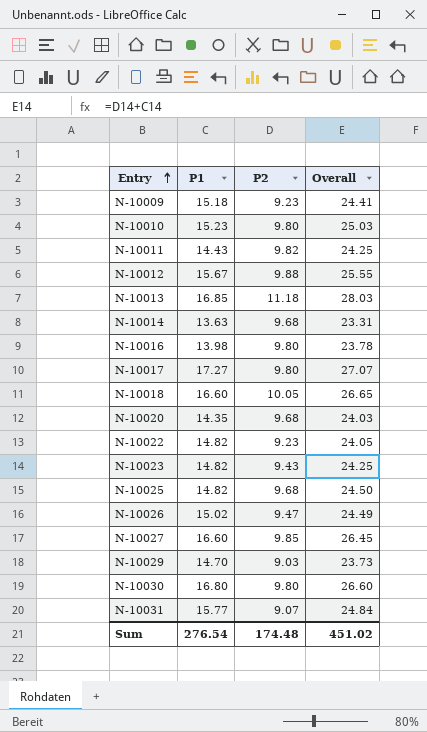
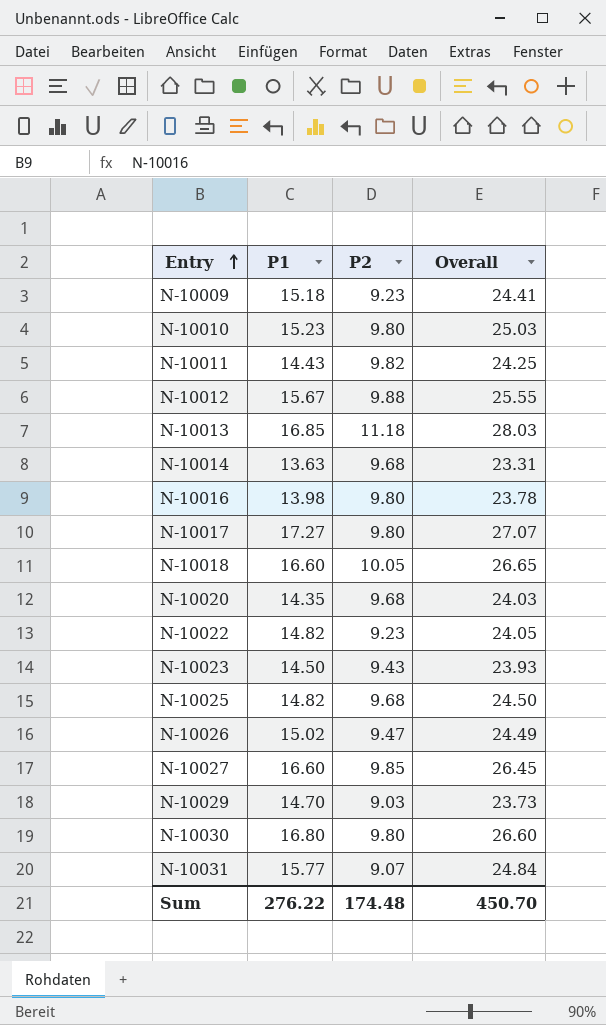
N-10023 | P1: 14.82 -> 14.50
N-10023 | Overall: 24.25 -> 23.93
Sum | P1: 276.54 -> 276.22
Sum | Overall: 451.02 -> 450.70

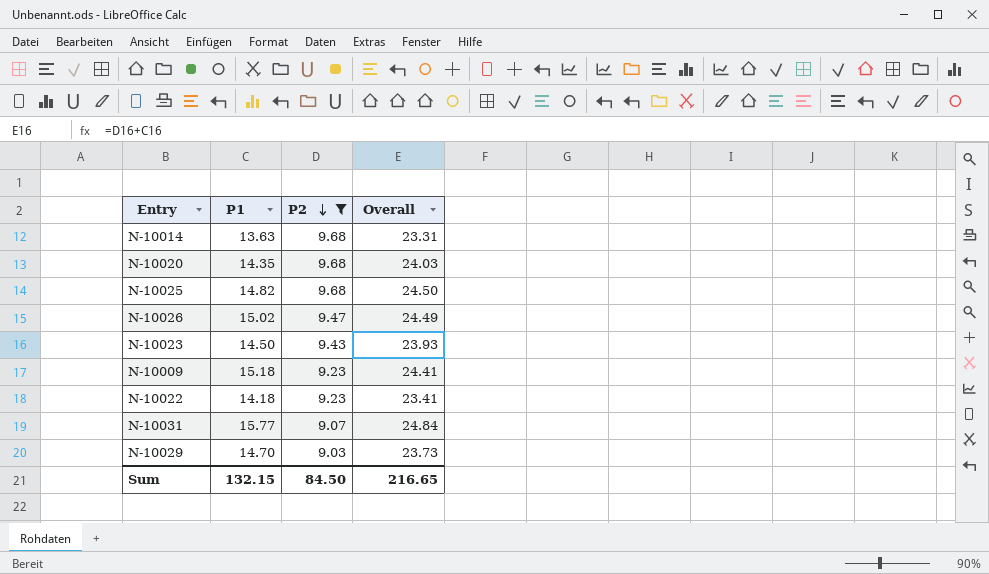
filter: none -> P2 <= 9.68
row order: Entry ascending -> P2 descending
N-10022 | P1: 14.82 -> 14.18
N-10022 | Overall: 24.05 -> 23.41
Sum | P1: 276.22 -> 132.15
Sum | P2: 174.48 -> 84.50
Sum | Overall: 450.70 -> 216.65

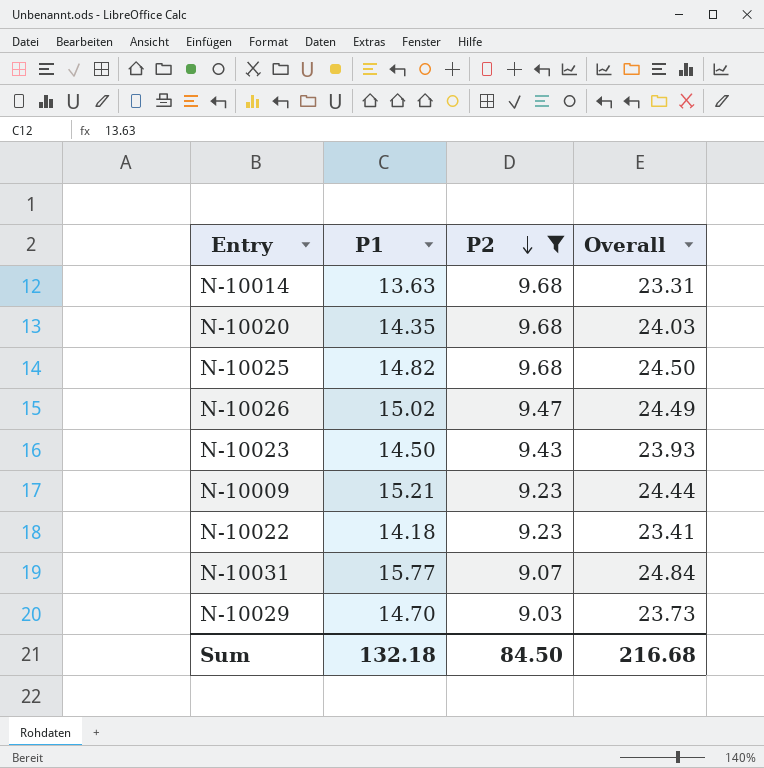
N-10009 | P1: 15.18 -> 15.21
N-10009 | Overall: 24.41 -> 24.44
Sum | P1: 132.15 -> 132.18
Sum | Overall: 216.65 -> 216.68

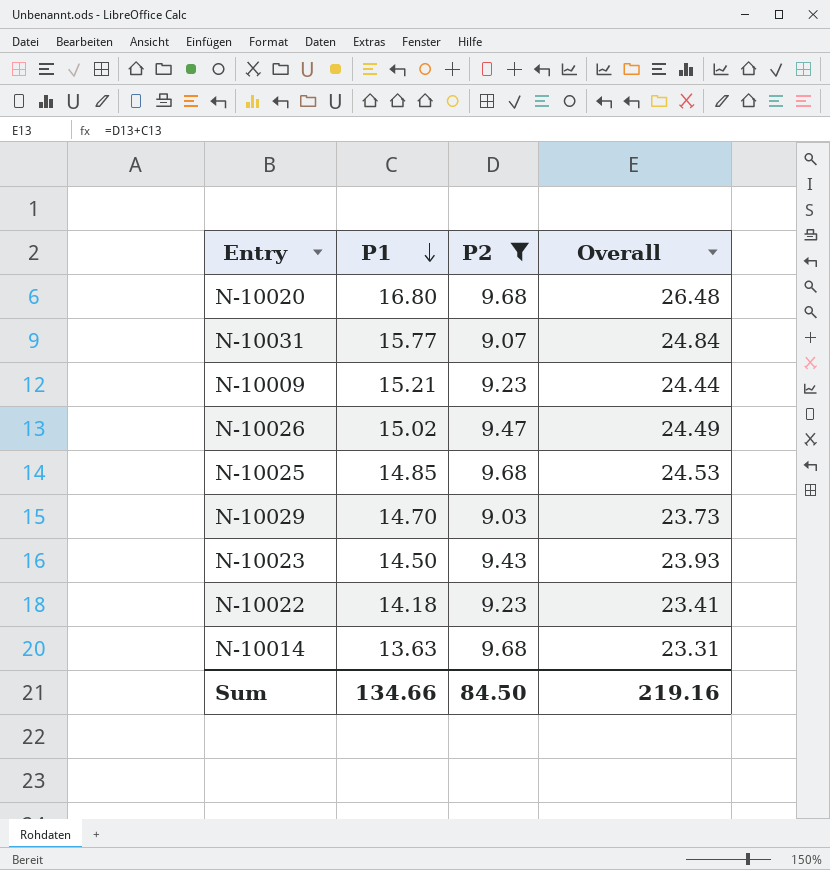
row order: P2 descending -> P1 descending
N-10020 | P1: 14.35 -> 16.80
N-10020 | Overall: 24.03 -> 26.48
N-10025 | P1: 14.82 -> 14.85
N-10025 | Overall: 24.50 -> 24.53
Sum | P1: 132.18 -> 134.66
Sum | Overall: 216.68 -> 219.16

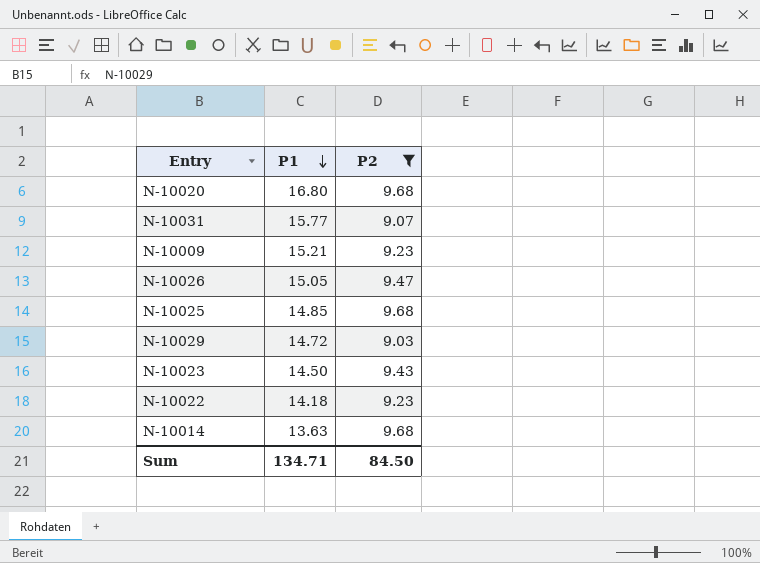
column Overall | formula: [P1] + [P2] -> none
N-10026 | P1: 15.02 -> 15.05
N-10029 | P1: 14.70 -> 14.72
Sum | P1: 134.66 -> 134.71

